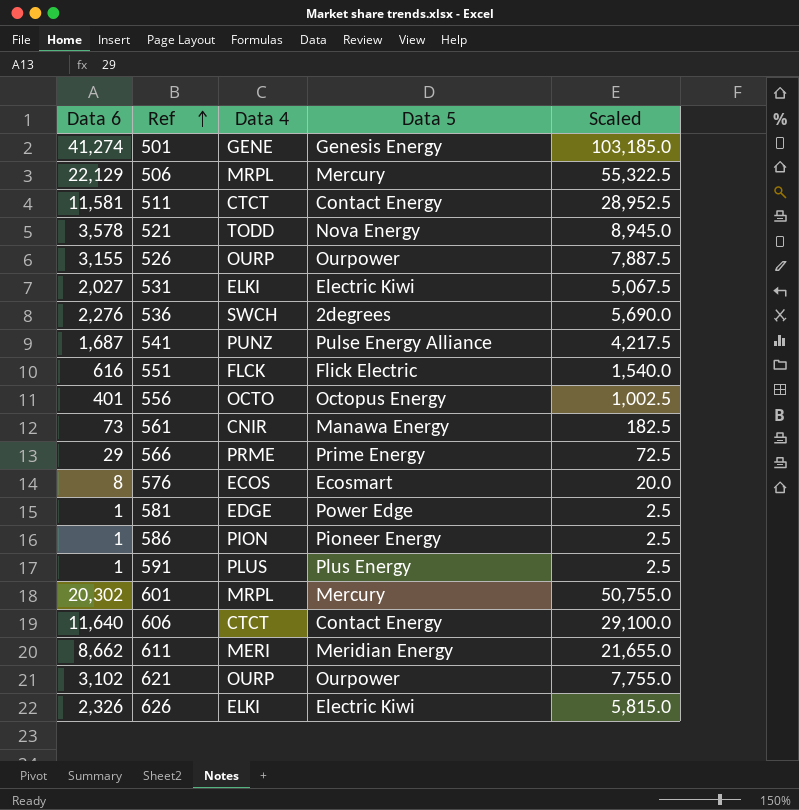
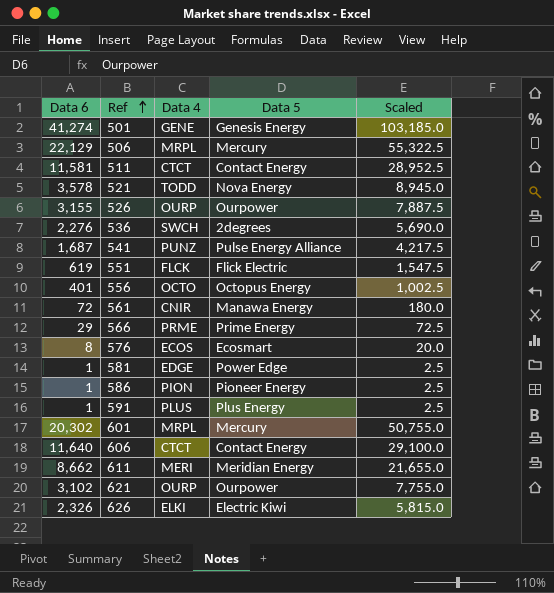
row 531: 2,027 | ELKI | Electric Kiwi | 5,067.5 -> none
551 | Data 6: 616 -> 619
551 | Scaled: 1,540.0 -> 1,547.5
561 | Data 6: 73 -> 72
561 | Scaled: 182.5 -> 180.0

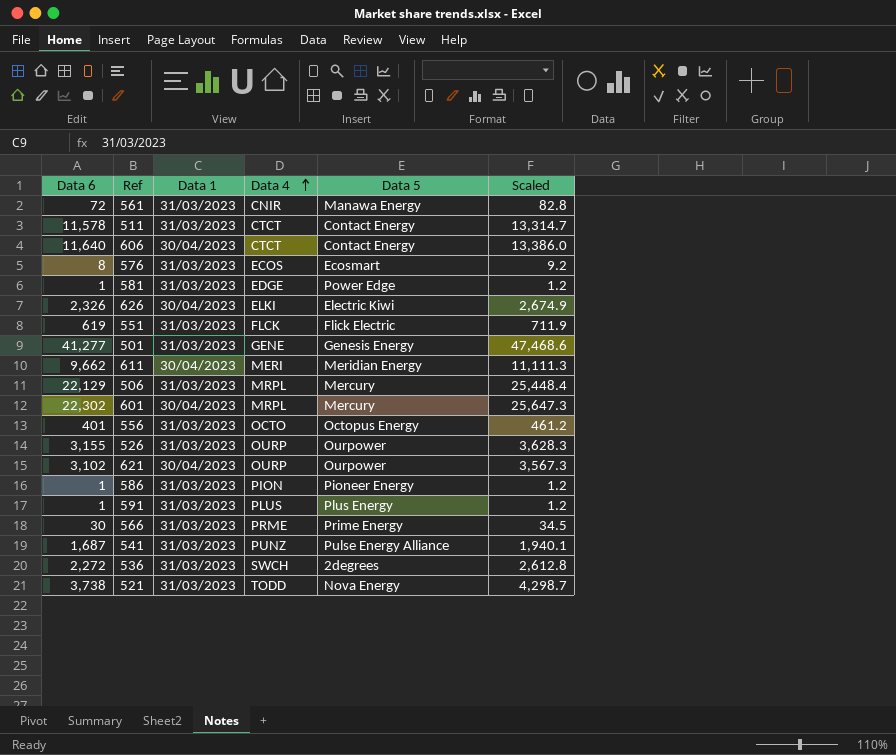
row order: Ref ascending -> Data 4 ascending
column Data 1 | position: none -> 3
column Scaled | formula: [Data 6] * 2.5 -> [Data 6] * 1.15
511 | Data 6: 11,581 -> 11,578
501 | Data 6: 41,274 -> 41,277
611 | Data 6: 8,662 -> 9,662
601 | Data 6: 20,302 -> 22,302
566 | Data 6: 29 -> 30
536 | Data 6: 2,276 -> 2,272
521 | Data 6: 3,578 -> 3,738

